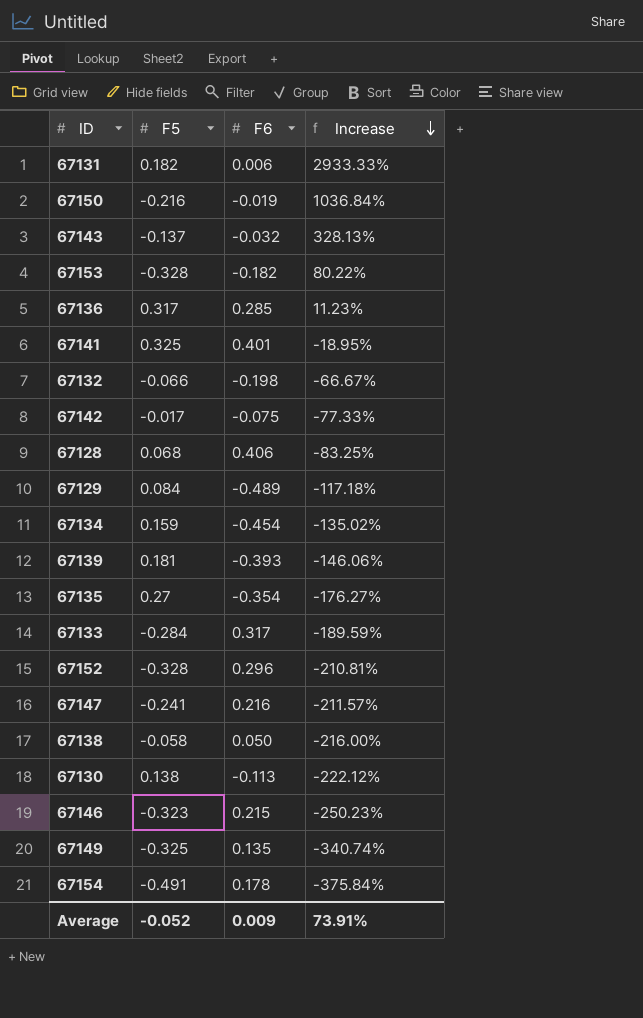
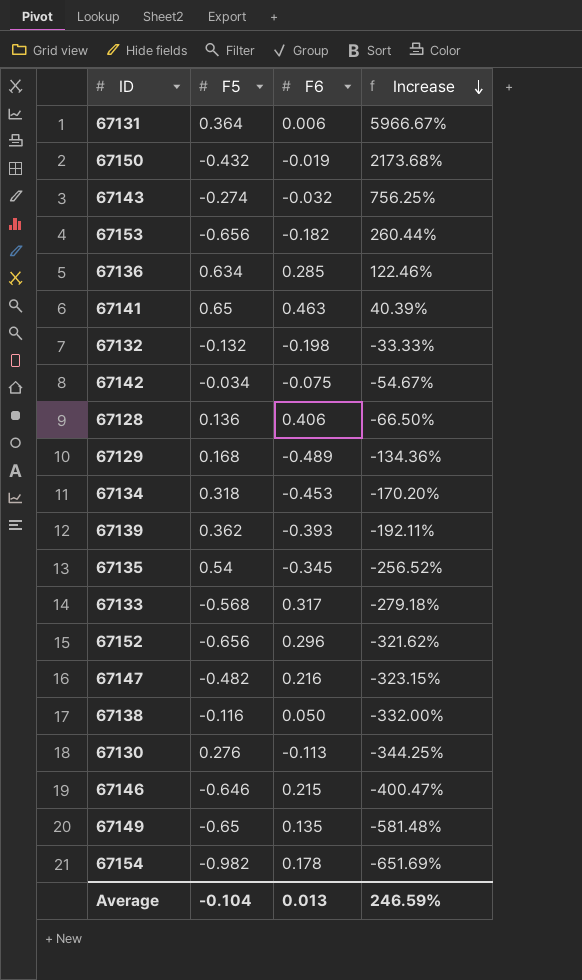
67131 | F5: 0.182 -> 0.364
67131 | Increase: 2933.33% -> 5966.67%
67150 | F5: -0.216 -> -0.432
67150 | Increase: 1036.84% -> 2173.68%
67143 | F5: -0.137 -> -0.274
67143 | Increase: 328.13% -> 756.25%
67153 | F5: -0.328 -> -0.656
67153 | Increase: 80.22% -> 260.44%
67136 | F5: 0.317 -> 0.634
67136 | Increase: 11.23% -> 122.46%
67141 | F5: 0.325 -> 0.65
67141 | F6: 0.401 -> 0.463
67141 | Increase: -18.95% -> 40.39%
67132 | F5: -0.066 -> -0.132
67132 | Increase: -66.67% -> -33.33%
67142 | F5: -0.017 -> -0.034
67142 | Increase: -77.33% -> -54.67%
67128 | F5: 0.068 -> 0.136
67128 | Increase: -83.25% -> -66.50%
67129 | F5: 0.084 -> 0.168
67129 | Increase: -117.18% -> -134.36%
67134 | F5: 0.159 -> 0.318
67134 | F6: -0.454 -> -0.453
67134 | Increase: -135.02% -> -170.20%
67139 | F5: 0.181 -> 0.362
67139 | Increase: -146.06% -> -192.11%
67135 | F5: 0.27 -> 0.54
67135 | F6: -0.354 -> -0.345
67135 | Increase: -176.27% -> -256.52%
67133 | F5: -0.284 -> -0.568
67133 | Increase: -189.59% -> -279.18%
67152 | F5: -0.328 -> -0.656
67152 | Increase: -210.81% -> -321.62%
67147 | F5: -0.241 -> -0.482
67147 | Increase: -211.57% -> -323.15%
67138 | F5: -0.058 -> -0.116
67138 | Increase: -216.00% -> -332.00%
67130 | F5: 0.138 -> 0.276
67130 | Increase: -222.12% -> -344.25%
67146 | F5: -0.323 -> -0.646
67146 | Increase: -250.23% -> -400.47%
67149 | F5: -0.325 -> -0.65
67149 | Increase: -340.74% -> -581.48%
67154 | F5: -0.491 -> -0.982
67154 | Increase: -375.84% -> -651.69%
Average | F5: -0.052 -> -0.104
Average | F6: 0.009 -> 0.013
Average | Increase: 73.91% -> 246.59%

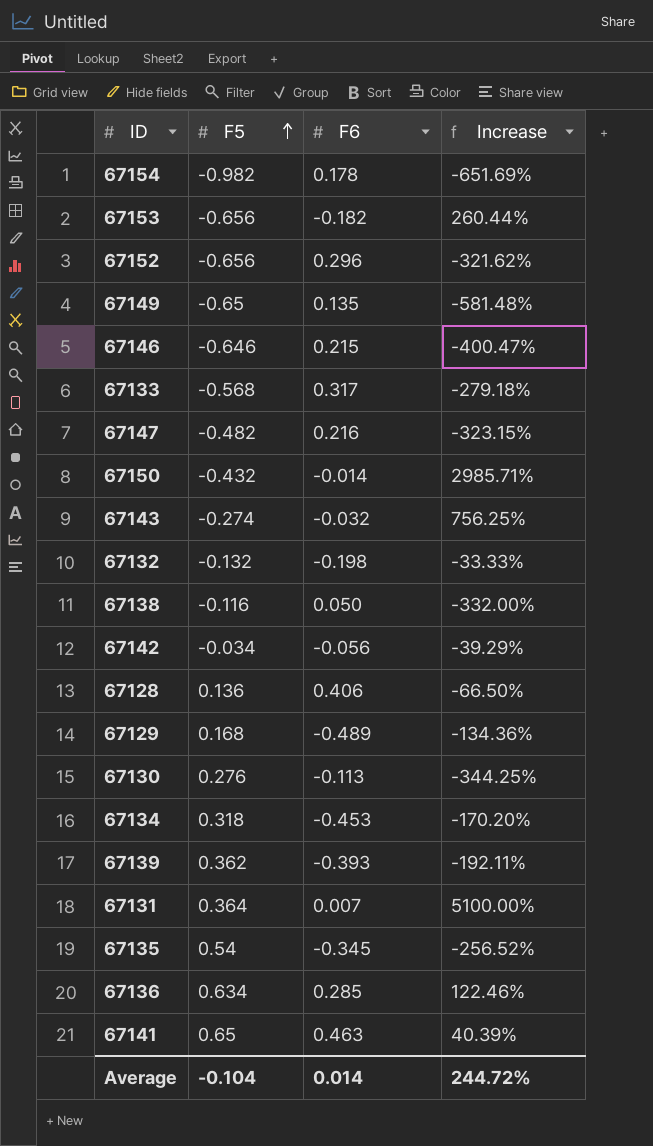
row order: Increase descending -> F5 ascending
67150 | F6: -0.019 -> -0.014
67150 | Increase: 2173.68% -> 2985.71%
67142 | F6: -0.075 -> -0.056
67142 | Increase: -54.67% -> -39.29%
67131 | F6: 0.006 -> 0.007
67131 | Increase: 5966.67% -> 5100.00%
Average | F6: 0.013 -> 0.014
Average | Increase: 246.59% -> 244.72%

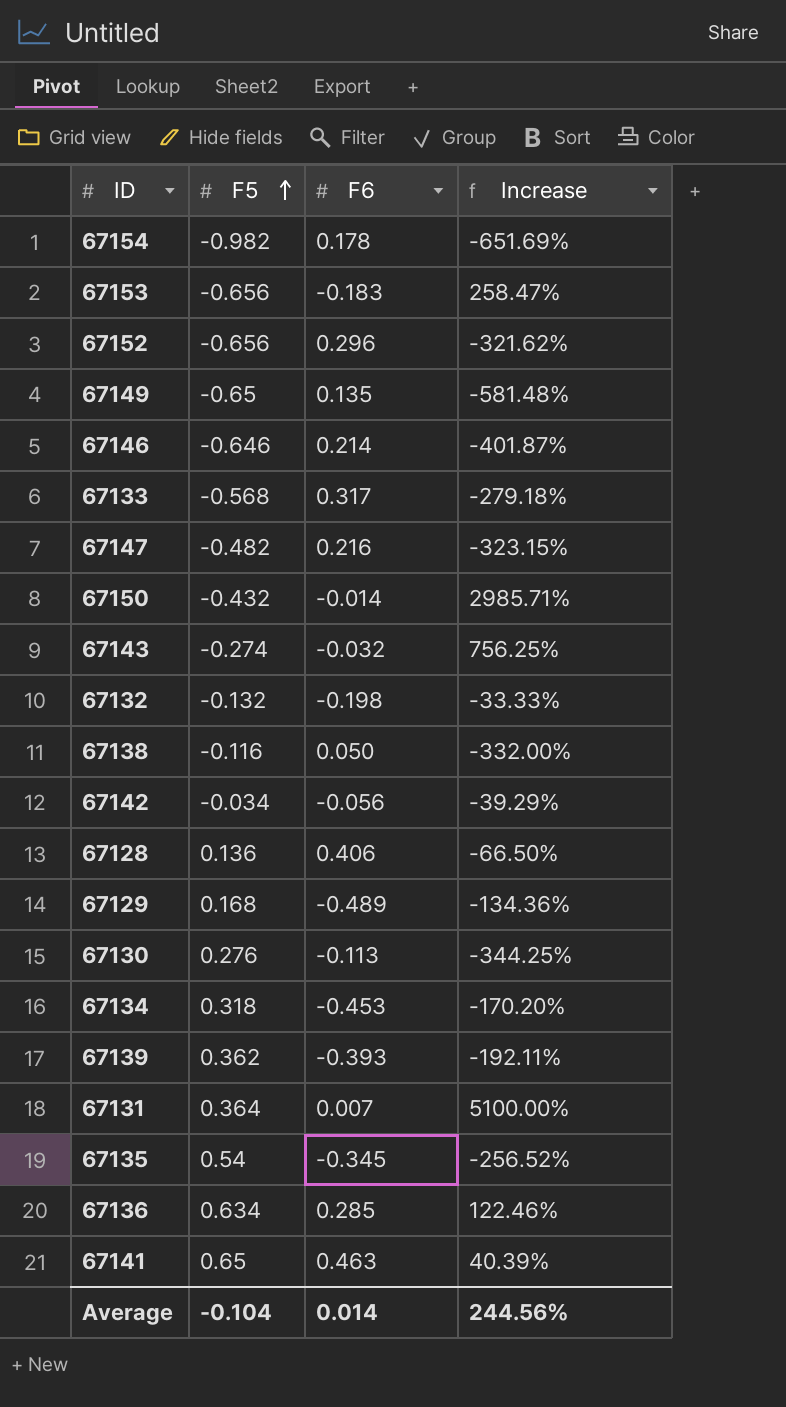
67153 | F6: -0.182 -> -0.183
67153 | Increase: 260.44% -> 258.47%
67146 | F6: 0.215 -> 0.214
67146 | Increase: -400.47% -> -401.87%
Average | Increase: 244.72% -> 244.56%

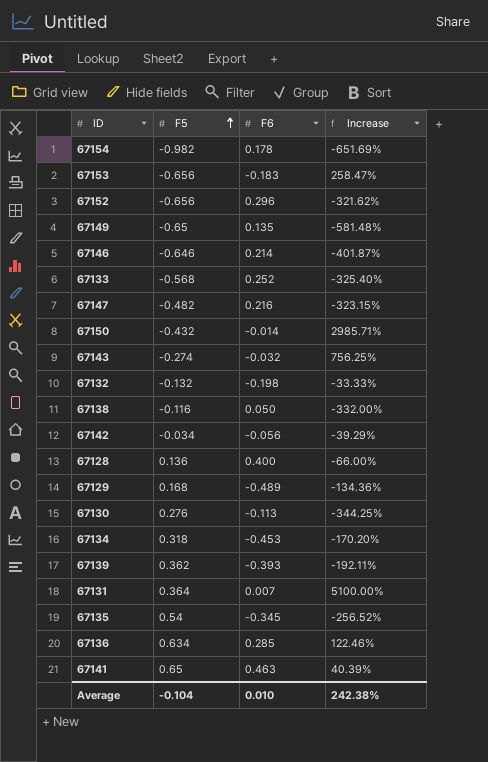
67133 | F6: 0.317 -> 0.252
67133 | Increase: -279.18% -> -325.40%
67128 | F6: 0.406 -> 0.400
67128 | Increase: -66.50% -> -66.00%
Average | F6: 0.014 -> 0.010
Average | Increase: 244.56% -> 242.38%

